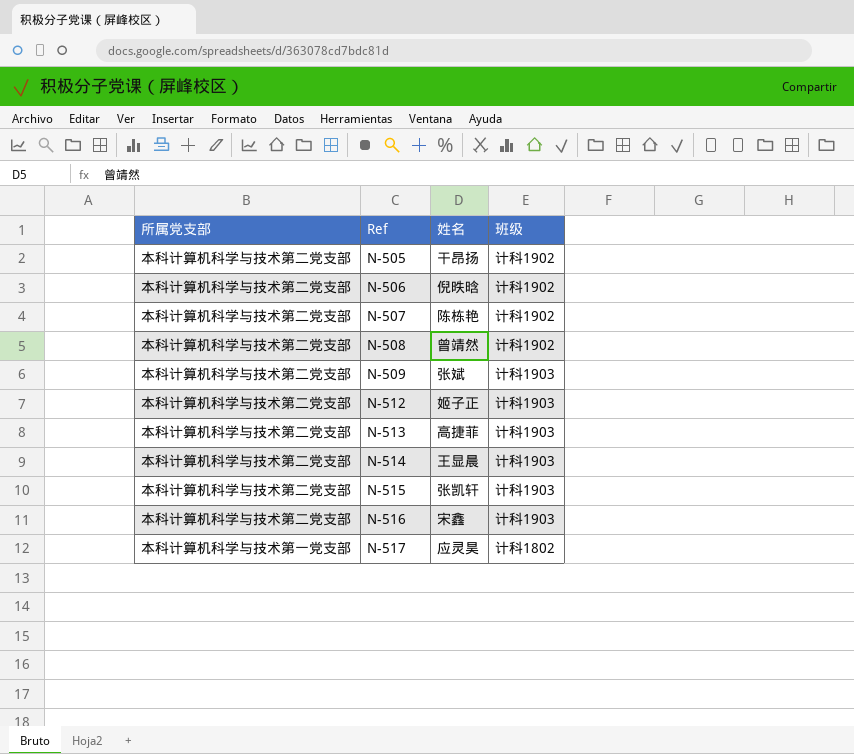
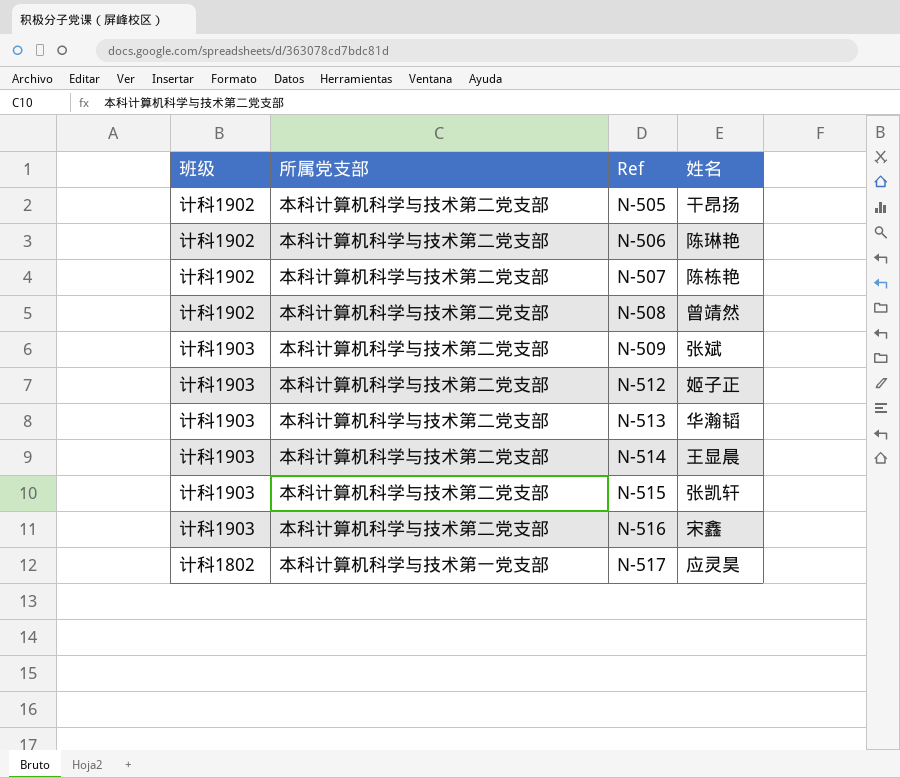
column 班级 | position: 4 -> 1
N-506 | 姓名: 倪昳晗 -> 陈琳艳
N-513 | 姓名: 高捷菲 -> 华瀚韬

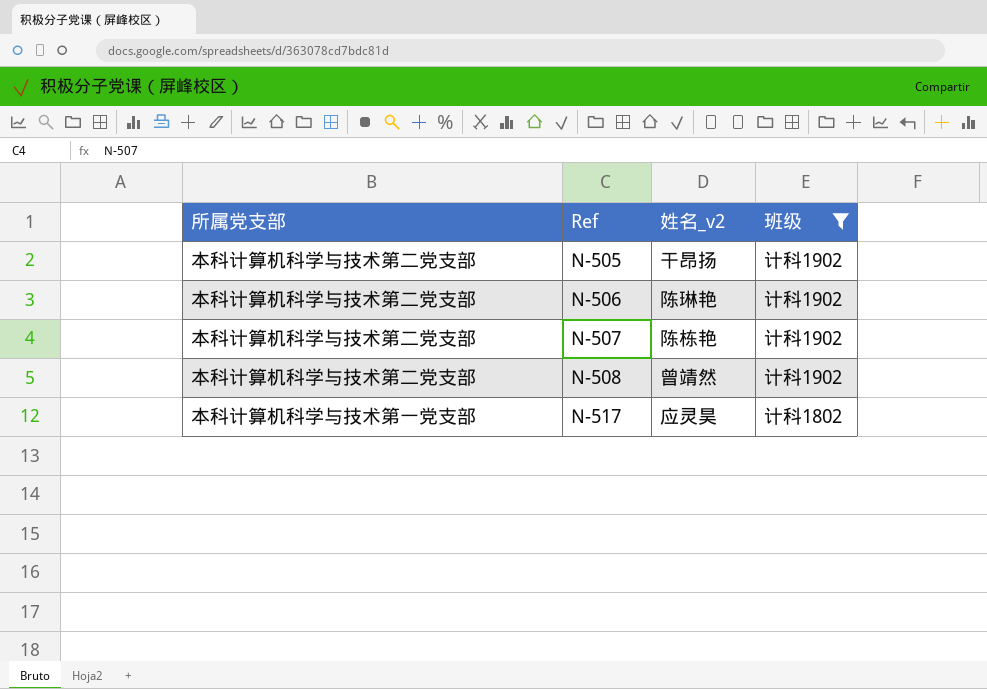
filter: none -> 班级 != 计科1903
column name: 姓名 -> 姓名_v2
column 班级 | position: 1 -> 4

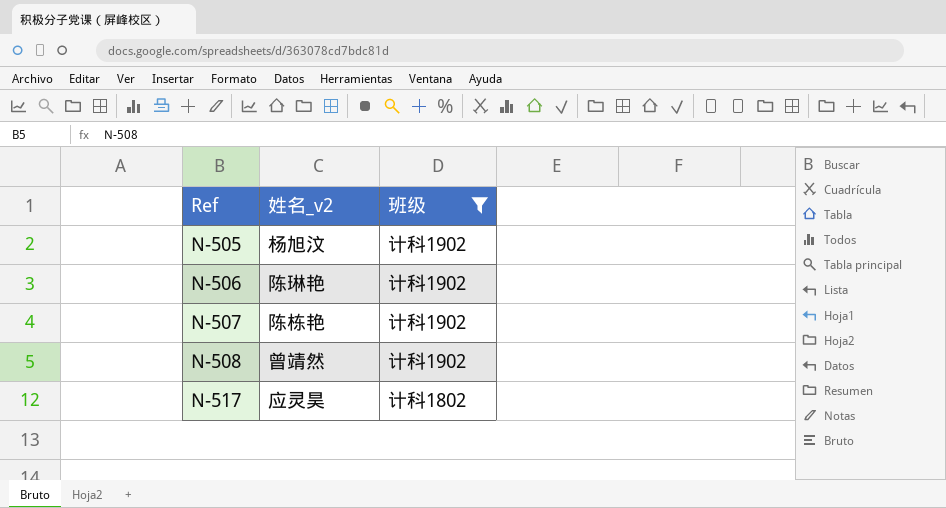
column 所属党支部 | position: 1 -> none
N-505 | 姓名_v2: 干昂扬 -> 杨旭汶

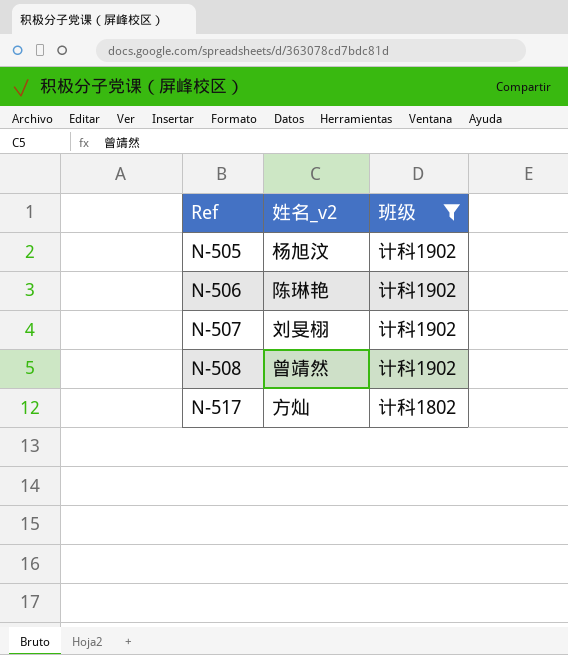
N-507 | 姓名_v2: 陈栋艳 -> 刘旻栩
N-517 | 姓名_v2: 应灵昊 -> 方灿

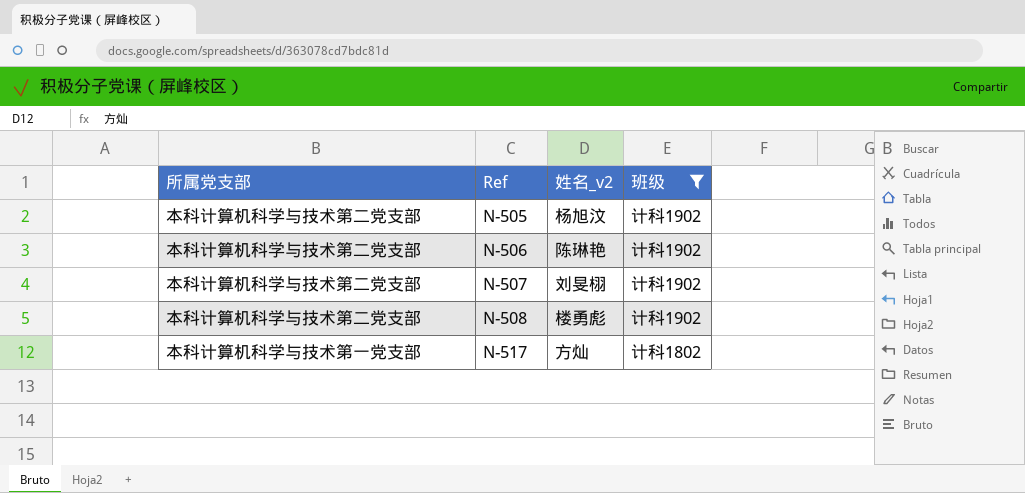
column 所属党支部 | position: none -> 1
N-508 | 姓名_v2: 曾靖然 -> 楼勇彪

